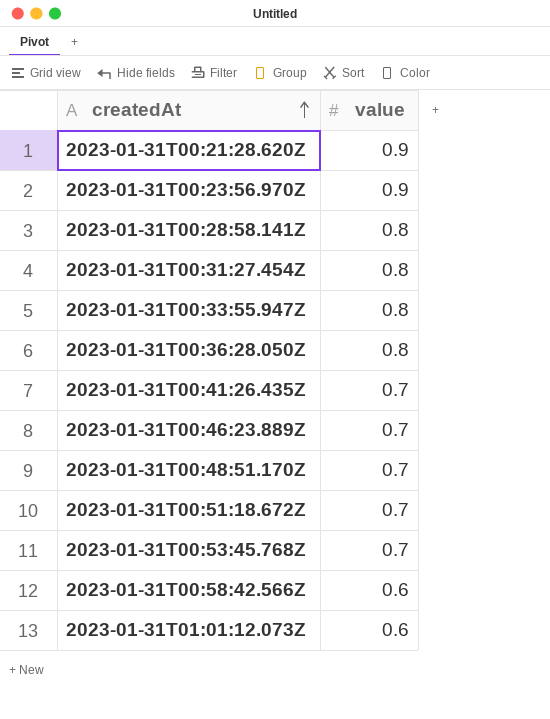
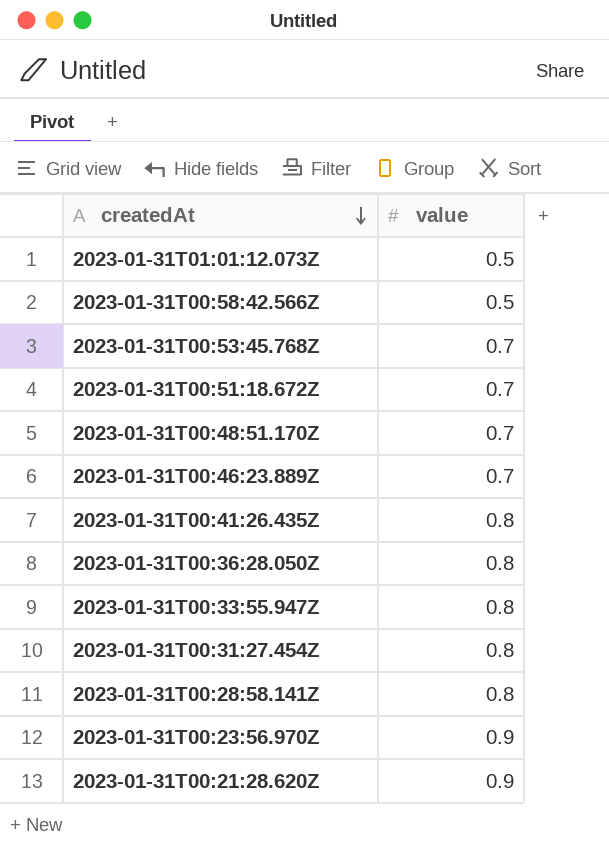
row order: createdAt ascending -> createdAt descending
2023-01-31T01:01:12.073Z | value: 0.6 -> 0.5
2023-01-31T00:58:42.566Z | value: 0.6 -> 0.5
2023-01-31T00:41:26.435Z | value: 0.7 -> 0.8

